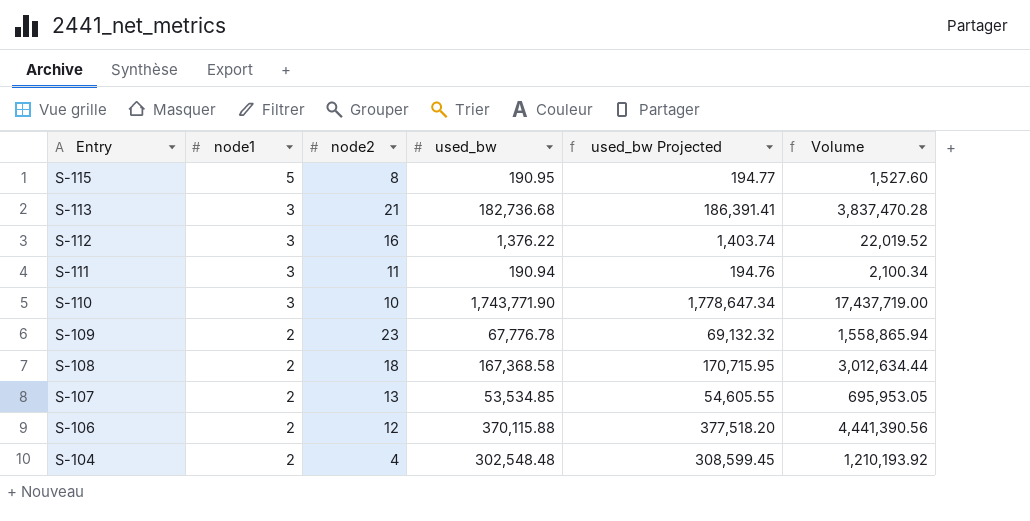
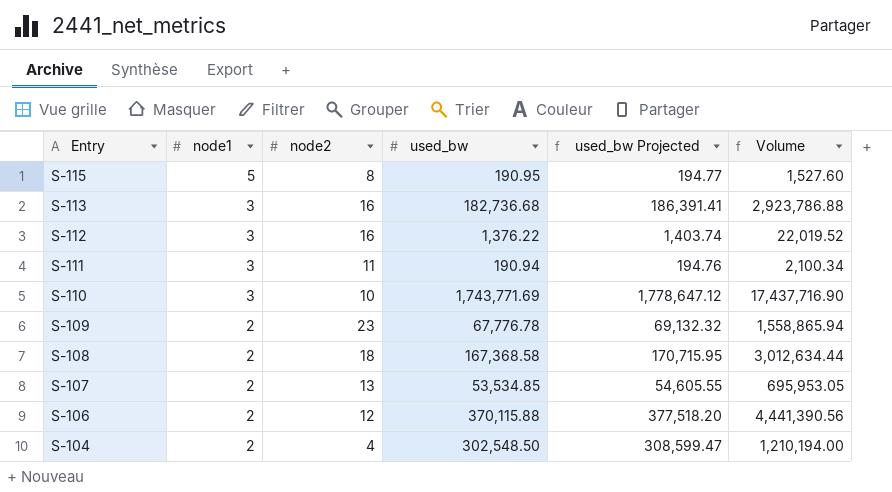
S-113 | node2: 21 -> 16
S-113 | Volume: 3,837,470.28 -> 2,923,786.88
S-110 | used_bw: 1,743,771.90 -> 1,743,771.69
S-110 | used_bw Projected: 1,778,647.34 -> 1,778,647.12
S-110 | Volume: 17,437,719.00 -> 17,437,716.90
S-104 | used_bw: 302,548.48 -> 302,548.50
S-104 | used_bw Projected: 308,599.45 -> 308,599.47
S-104 | Volume: 1,210,193.92 -> 1,210,194.00

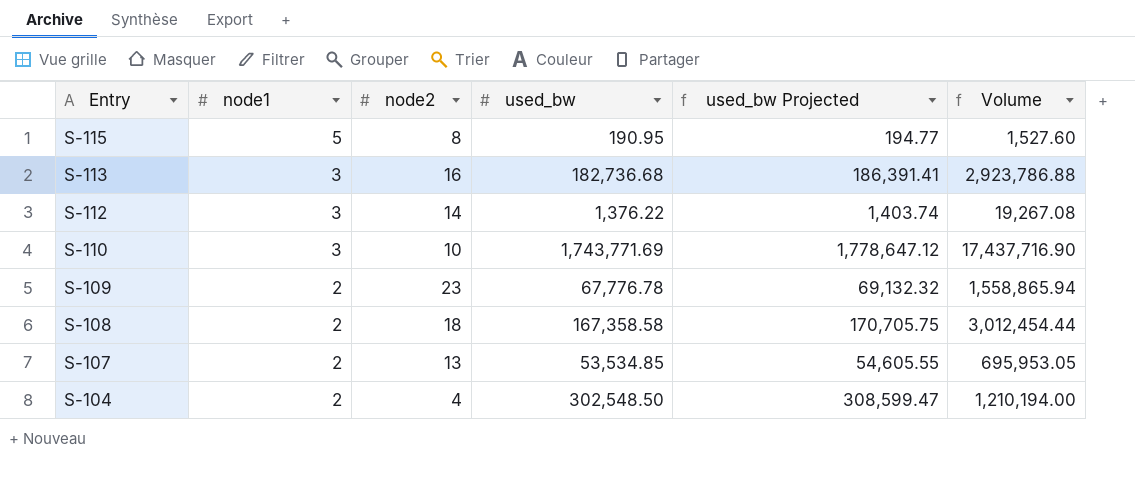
row S-111: 3 | 11 | 190.94 | 194.76 | 2,100.34 -> none
row S-106: 2 | 12 | 370,115.88 | 377,518.20 | 4,441,390.56 -> none
S-112 | node2: 16 -> 14
S-112 | Volume: 22,019.52 -> 19,267.08
S-108 | used_bw: 167,368.58 -> 167,358.58
S-108 | used_bw Projected: 170,715.95 -> 170,705.75
S-108 | Volume: 3,012,634.44 -> 3,012,454.44

